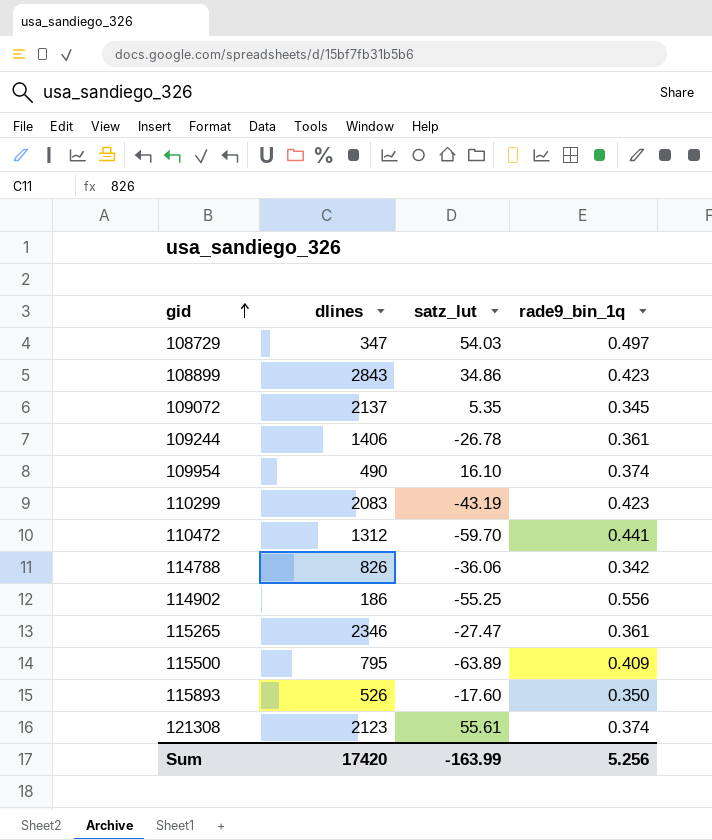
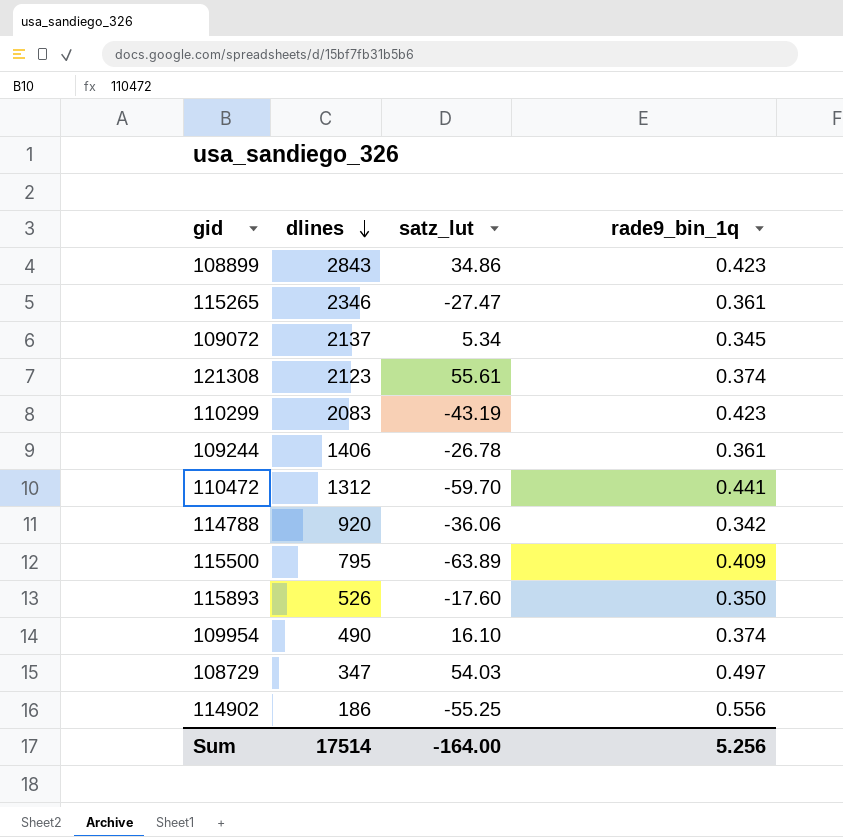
row order: gid ascending -> dlines descending
109072 | satz_lut: 5.35 -> 5.34
114788 | dlines: 826 -> 920
Sum | dlines: 17420 -> 17514
Sum | satz_lut: -163.99 -> -164.00

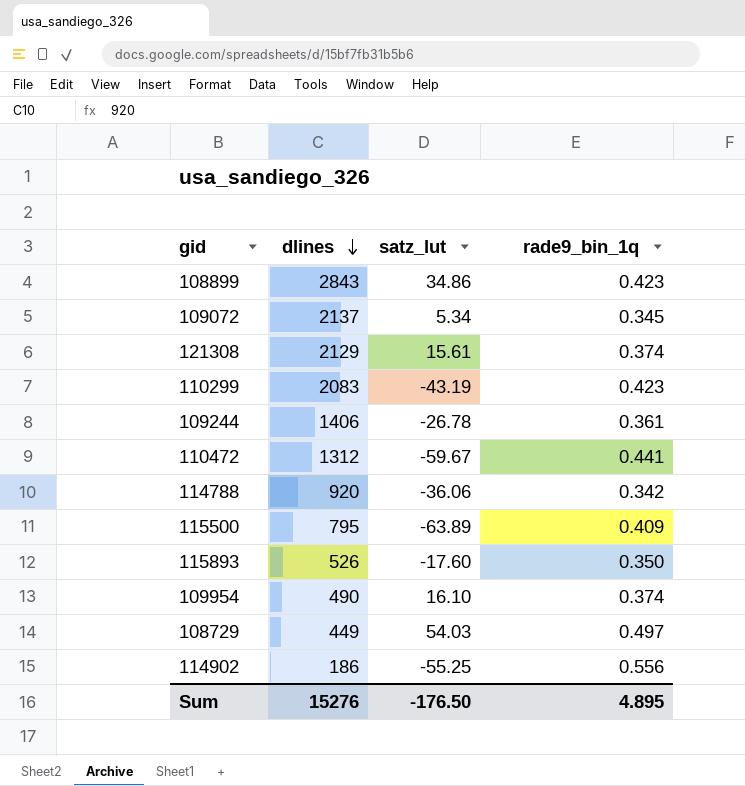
row 115265: 2346 | -27.47 | 0.361 -> none
121308 | dlines: 2123 -> 2129
121308 | satz_lut: 55.61 -> 15.61
110472 | satz_lut: -59.70 -> -59.67
108729 | dlines: 347 -> 449
Sum | dlines: 17514 -> 15276
Sum | satz_lut: -164.00 -> -176.50
Sum | rade9_bin_1q: 5.256 -> 4.895

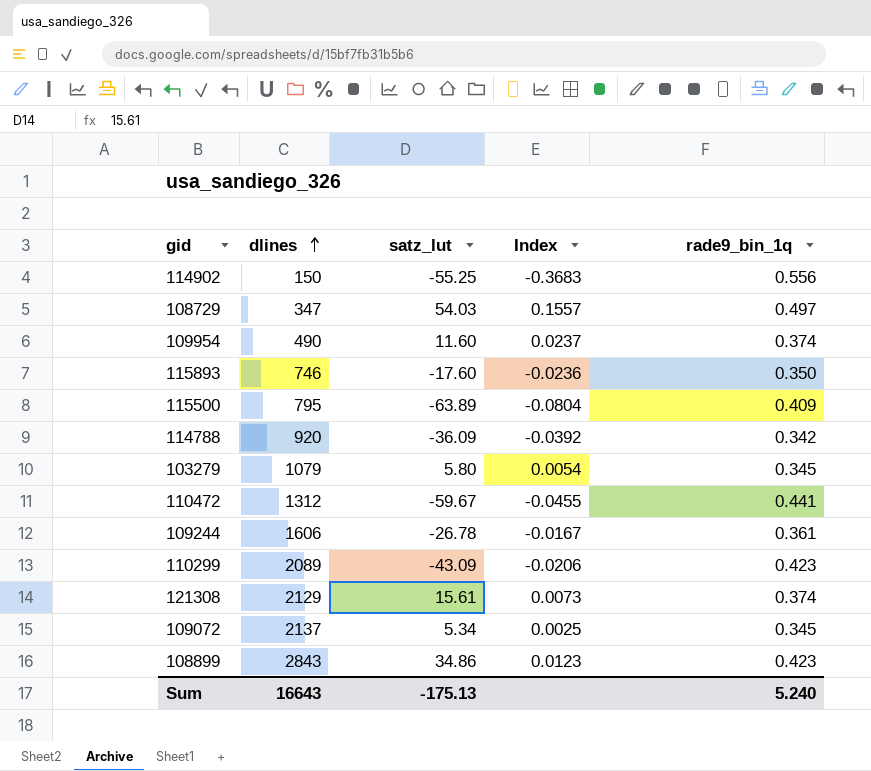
row order: dlines descending -> dlines ascending
column Index | formula: none -> [satz_lut] / [dlines]
114902 | dlines: 186 -> 150
108729 | dlines: 449 -> 347
109954 | satz_lut: 16.10 -> 11.60
115893 | dlines: 526 -> 746
114788 | satz_lut: -36.06 -> -36.09
row 103279: none -> 1079 | 5.80 | 0.0054 | 0.345
109244 | dlines: 1406 -> 1606
110299 | dlines: 2083 -> 2089
110299 | satz_lut: -43.19 -> -43.09
Sum | dlines: 15276 -> 16643
Sum | satz_lut: -176.50 -> -175.13
Sum | rade9_bin_1q: 4.895 -> 5.240

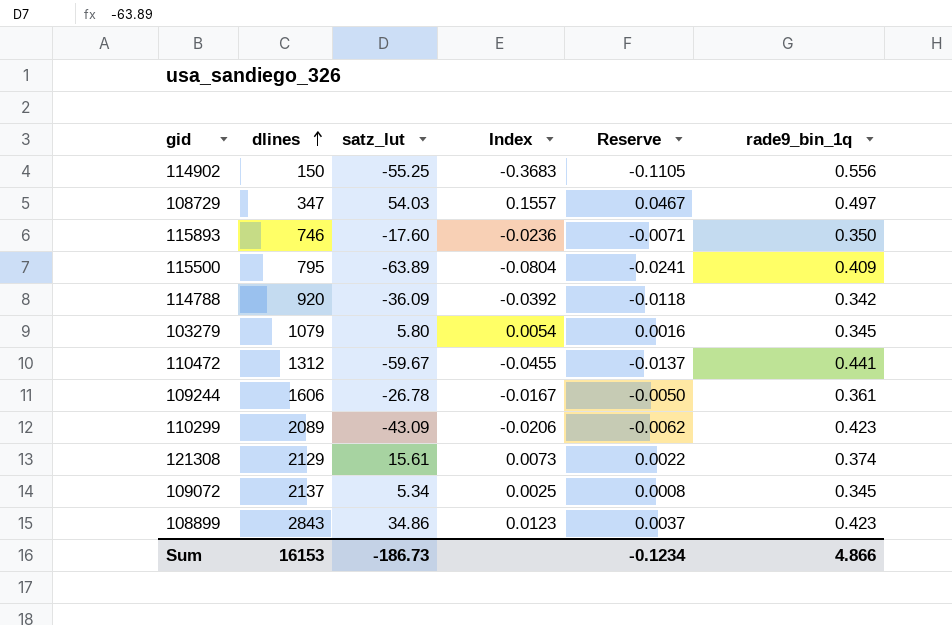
column Reserve | formula: none -> [Index] * 0.3
row 109954: 490 | 11.60 | 0.0237 | 0.374 -> none
Sum | dlines: 16643 -> 16153
Sum | satz_lut: -175.13 -> -186.73
Sum | rade9_bin_1q: 5.240 -> 4.866

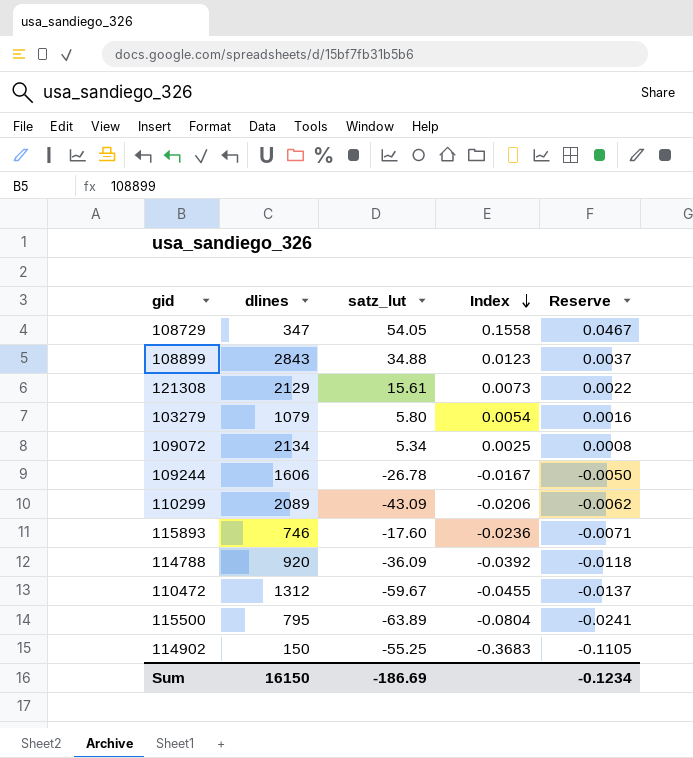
row order: dlines ascending -> Index descending
column rade9_bin_1q | position: 6 -> none
108729 | satz_lut: 54.03 -> 54.05
108729 | Index: 0.1557 -> 0.1558
108899 | satz_lut: 34.86 -> 34.88
109072 | dlines: 2137 -> 2134
Sum | dlines: 16153 -> 16150
Sum | satz_lut: -186.73 -> -186.69

